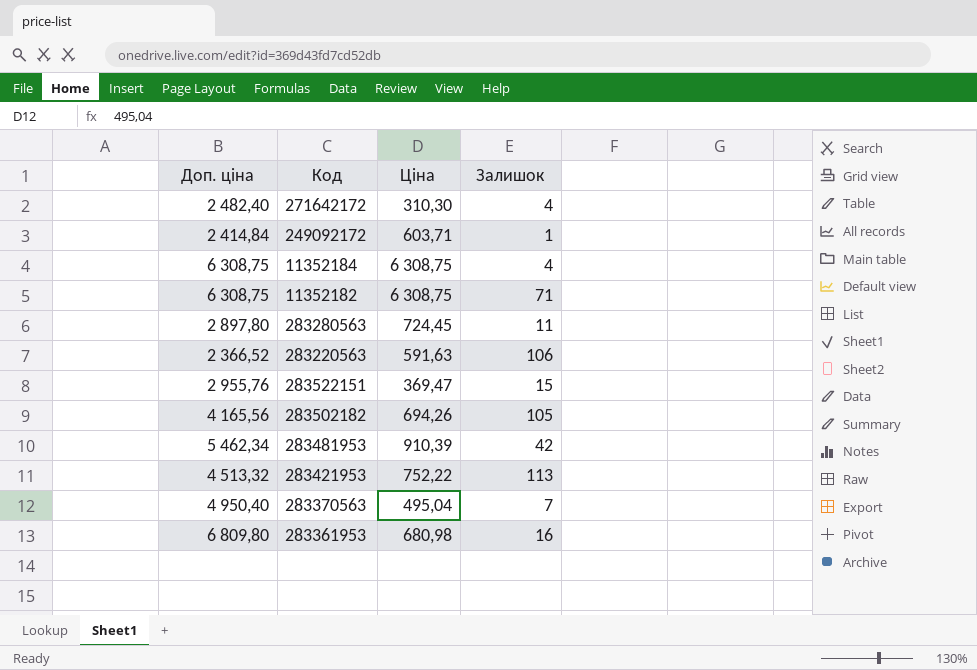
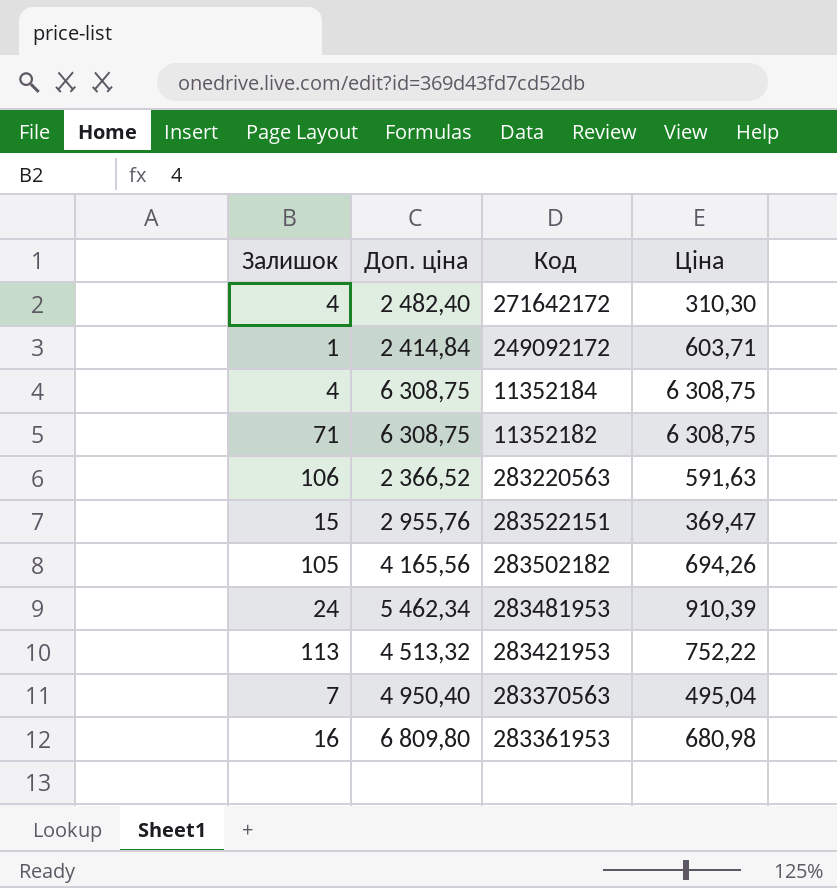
column Залишок | position: 4 -> 1
row 283280563: 2 897,80 | 724,45 | 11 -> none
283481953 | Залишок: 42 -> 24

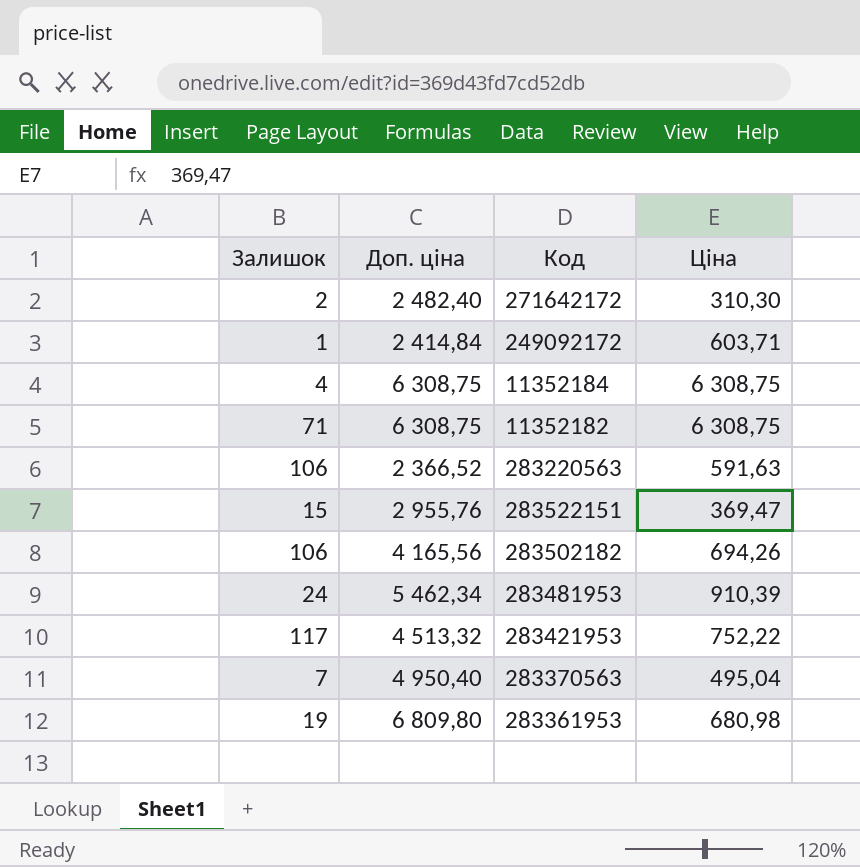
271642172 | Залишок: 4 -> 2
283502182 | Залишок: 105 -> 106
283421953 | Залишок: 113 -> 117
283361953 | Залишок: 16 -> 19

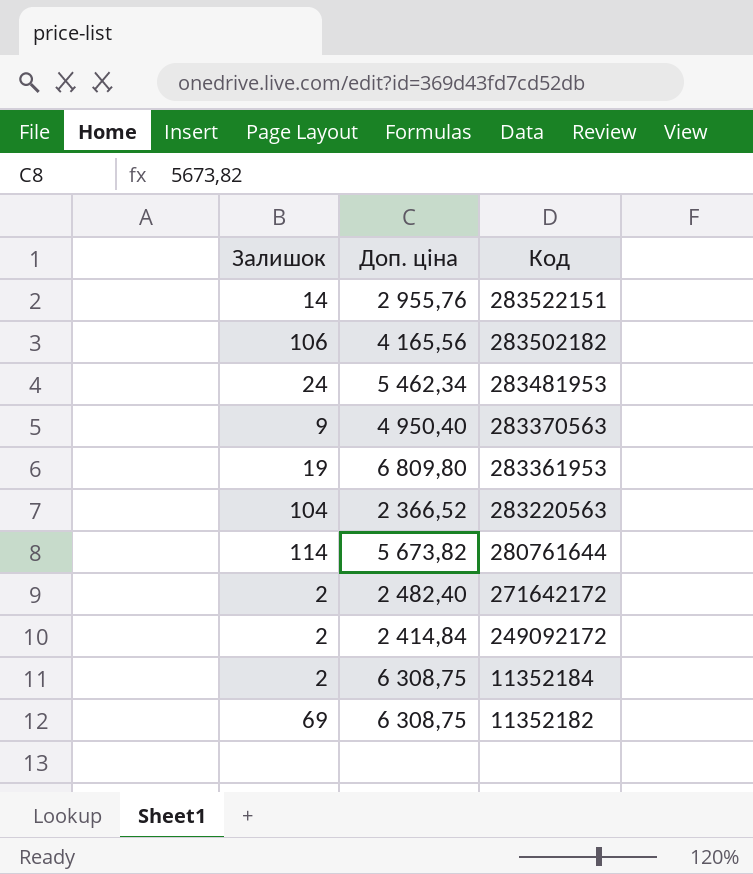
row order: none -> Код descending
column Ціна | position: 4 -> none
row 283421953: 117 | 4 513,32 | 752,22 -> none
283522151 | Залишок: 15 -> 14
283370563 | Залишок: 7 -> 9
283220563 | Залишок: 106 -> 104
row 280761644: none -> 114 | 5 673,82
249092172 | Залишок: 1 -> 2
11352184 | Залишок: 4 -> 2
11352182 | Залишок: 71 -> 69

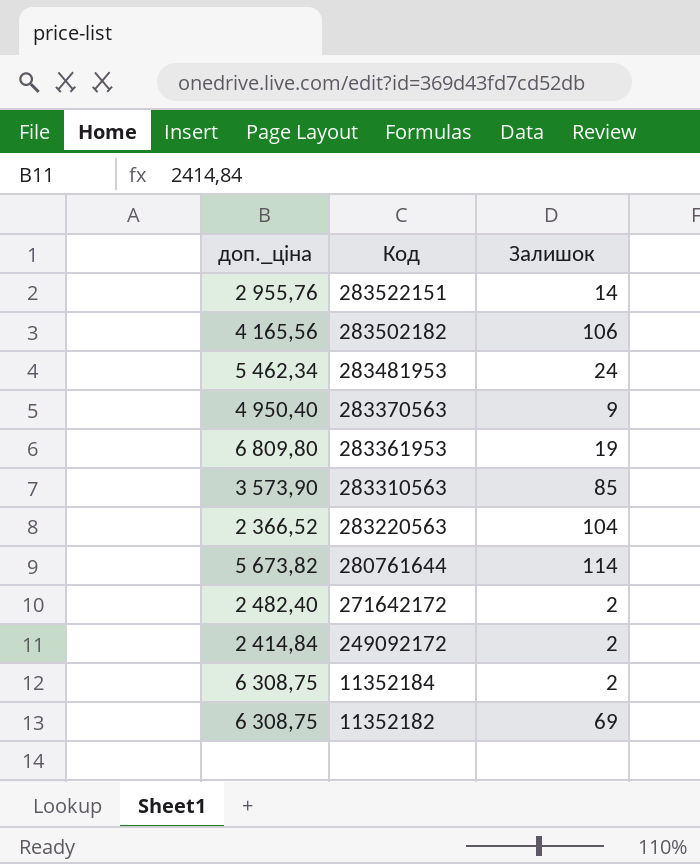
column name: Доп. ціна -> доп._ціна
column Залишок | position: 1 -> 3
row 283310563: none -> 3 573,90 | 85

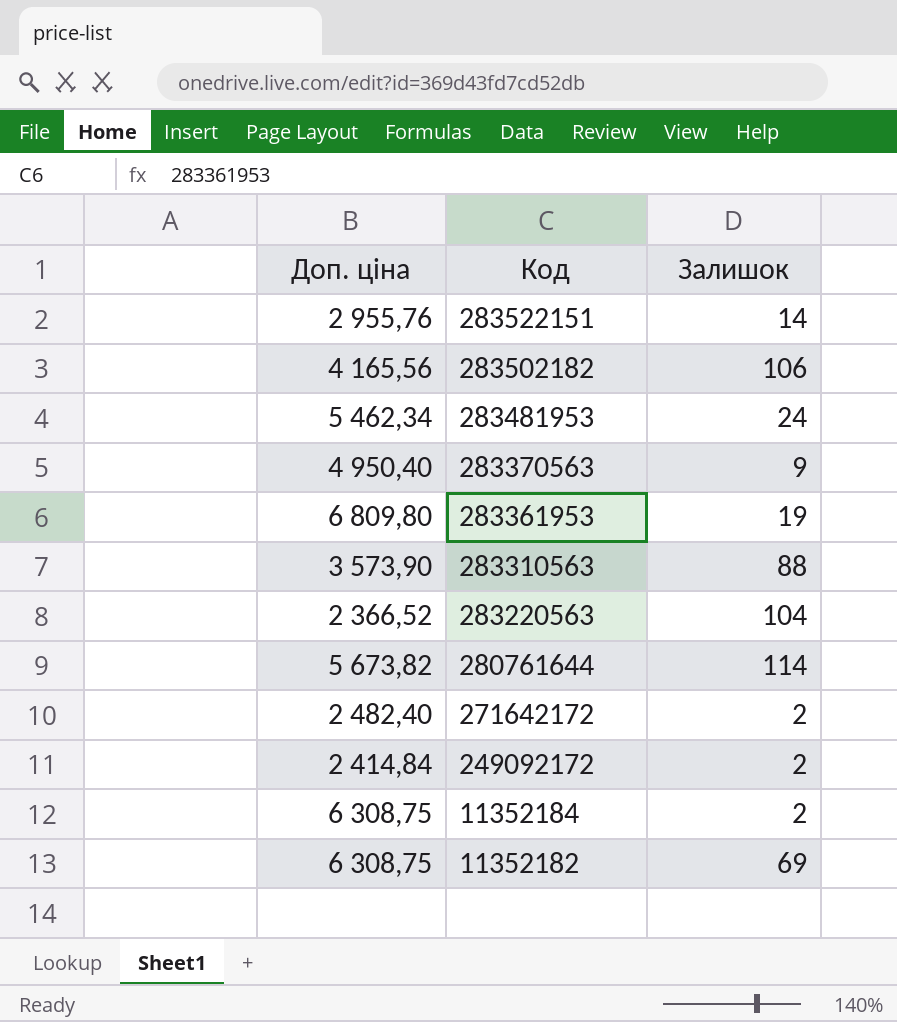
column name: доп._ціна -> Доп. ціна
283310563 | Залишок: 85 -> 88

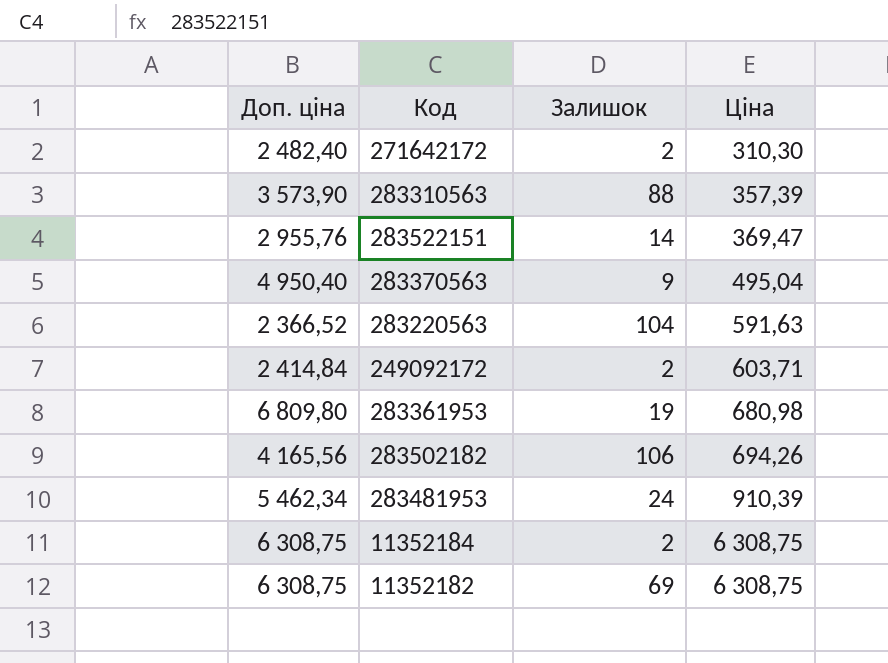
row order: Код descending -> Ціна ascending
column Ціна | position: none -> 4
row 280761644: 5 673,82 | 114 -> none

